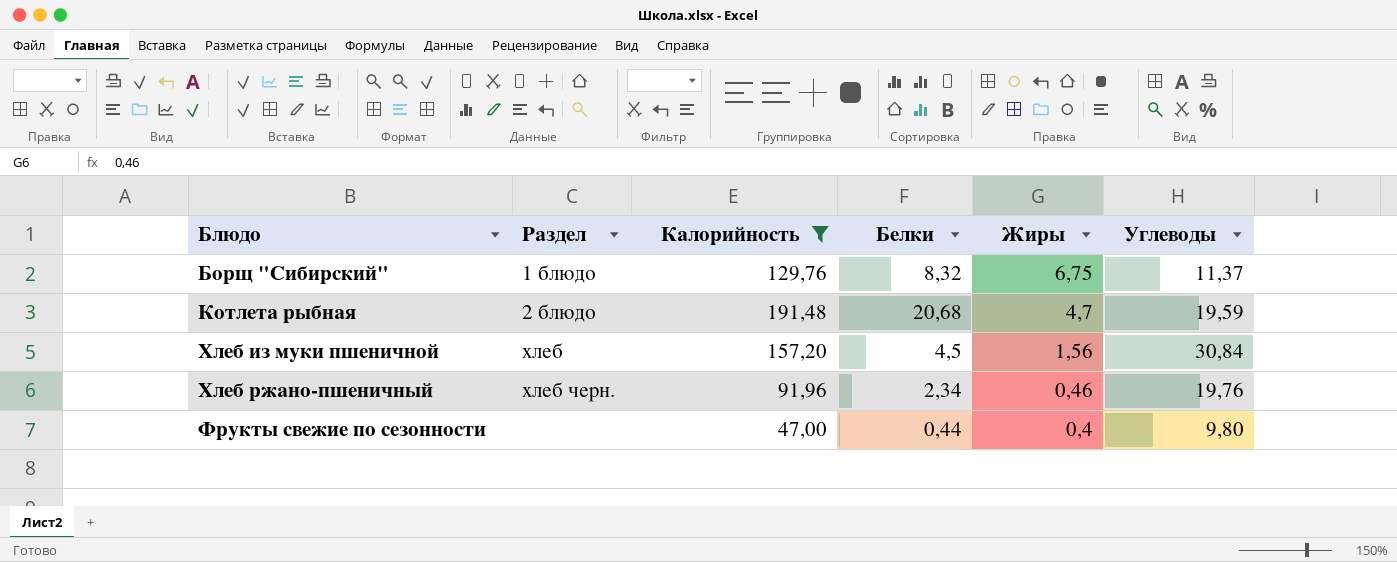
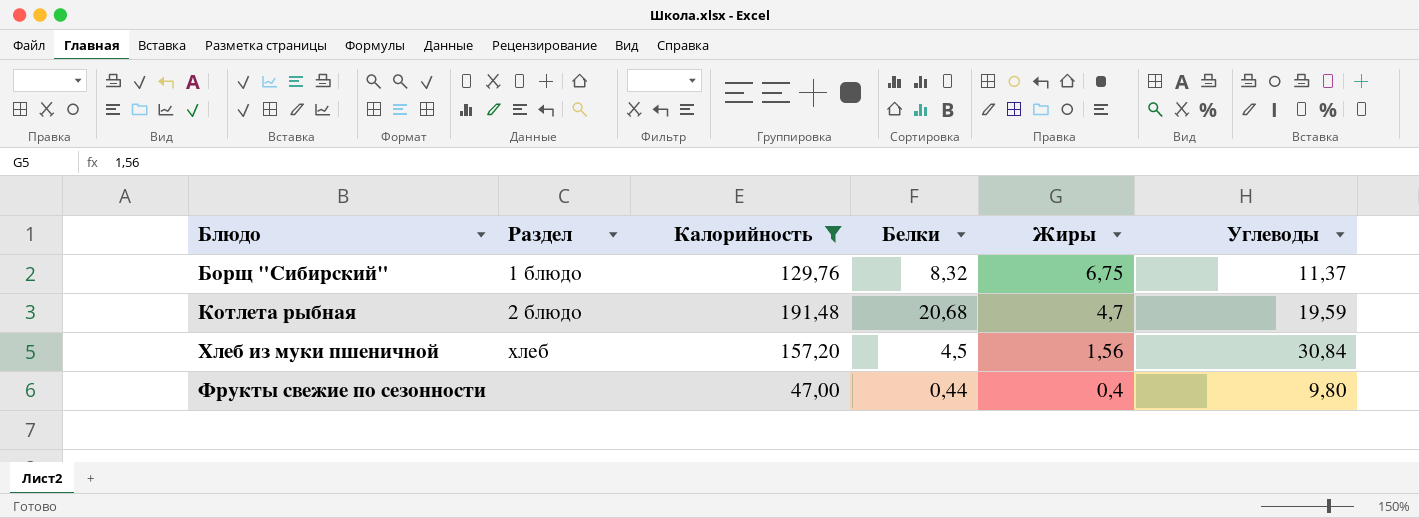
row Хлеб ржано-пшеничный: хлеб черн. | 91,96 | 2,34 | 0,46 | 19,76 -> none

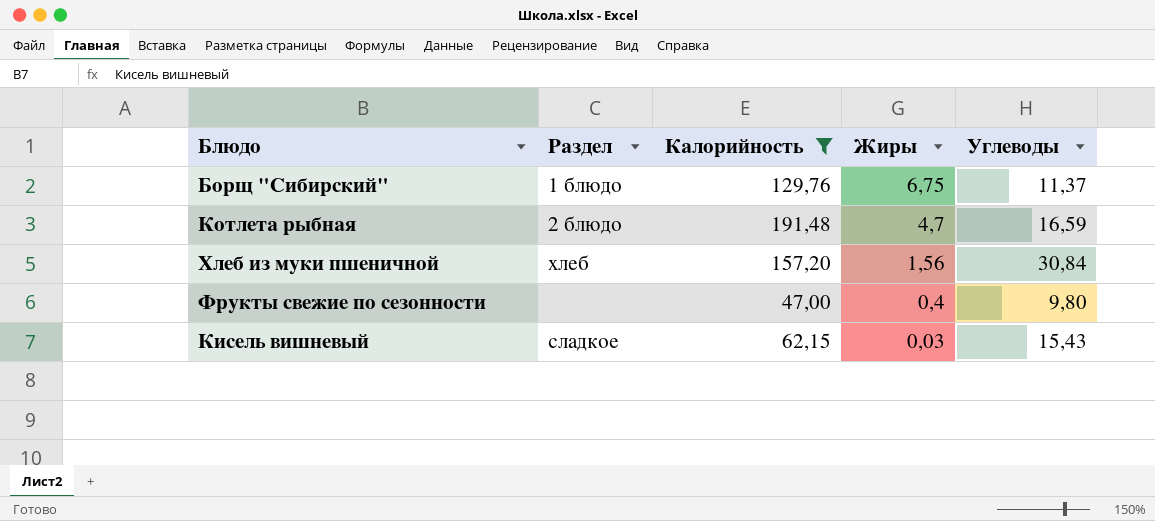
column Белки | position: 4 -> none
Котлета рыбная | Углеводы: 19,59 -> 16,59
row Кисель вишневый: none -> сладкое | 62,15 | 0,03 | 15,43

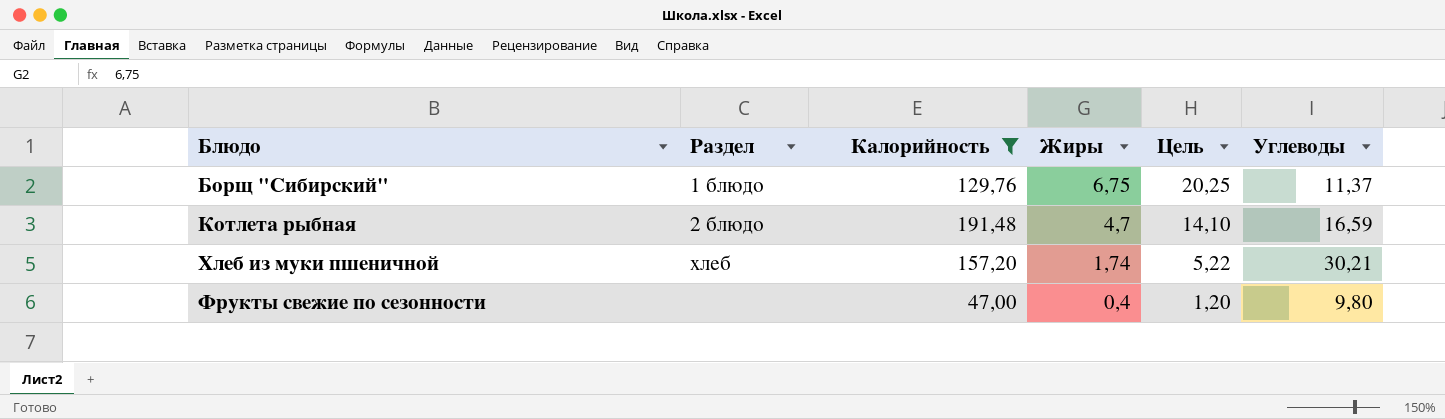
column Цель | formula: none -> [Жиры] * 3
row Кисель вишневый: сладкое | 62,15 | 0,03 | 15,43 -> none
Хлеб из муки пшеничной | Жиры: 1,56 -> 1,74
Хлеб из муки пшеничной | Углеводы: 30,84 -> 30,21

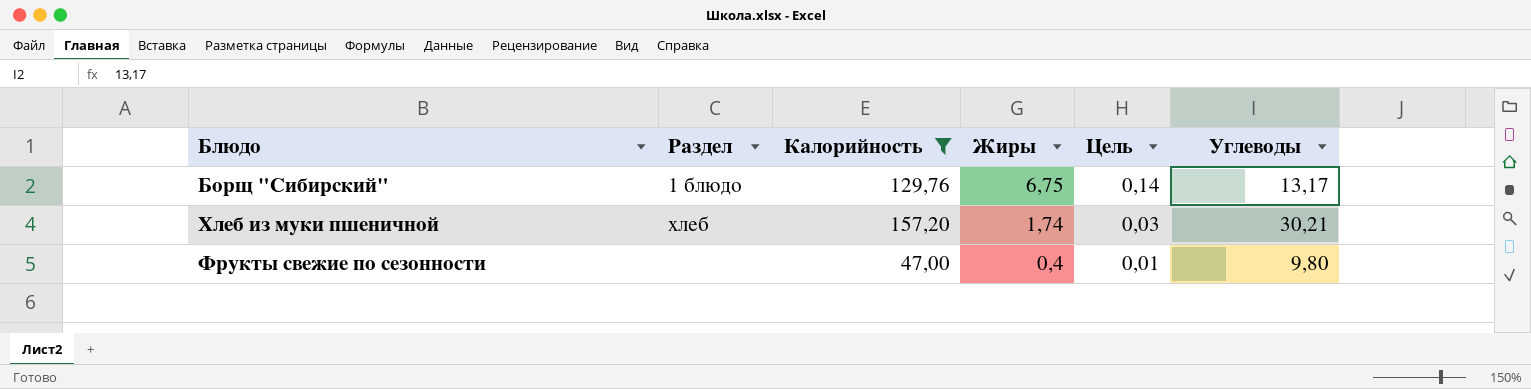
column Цель | formula: [Жиры] * 3 -> [Жиры] * 0,02
row Котлета рыбная: 2 блюдо | 191,48 | 4,7 | 14,10 | 16,59 -> none
Борщ "Сибирский" | Углеводы: 11,37 -> 13,17

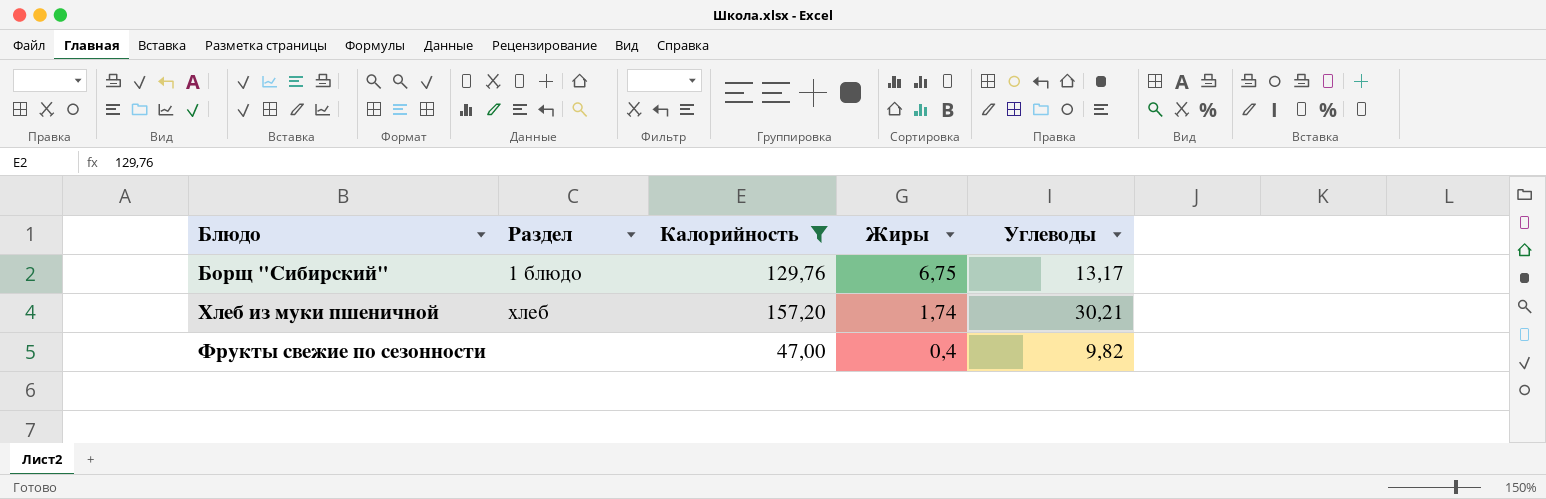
column Цель | formula: [Жиры] * 0,02 -> none
Фрукты свежие по сезонности | Углеводы: 9,80 -> 9,82

